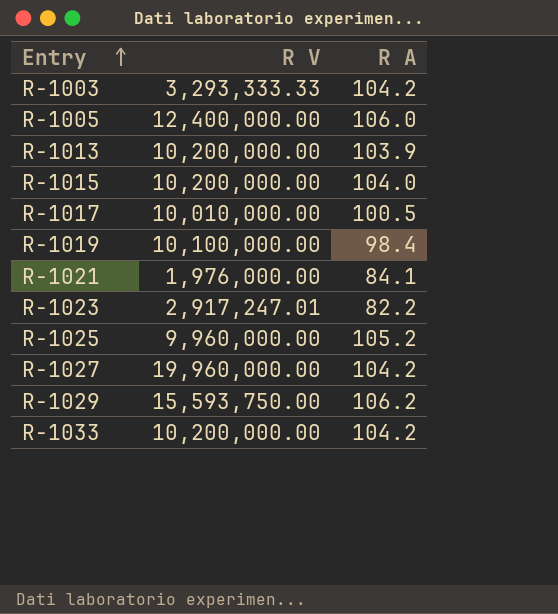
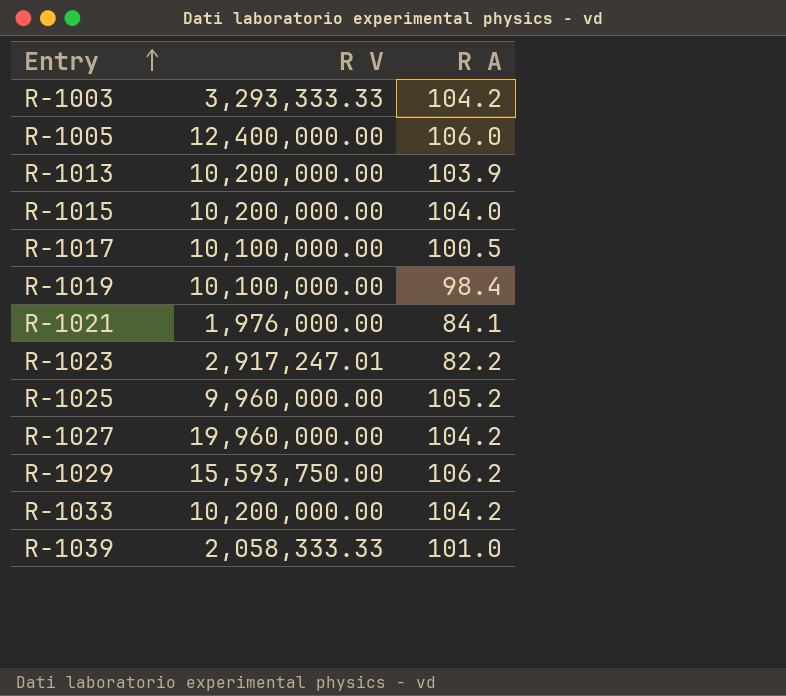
R-1017 | R V: 10,010,000.00 -> 10,100,000.00
row R-1039: none -> 2,058,333.33 | 101.0

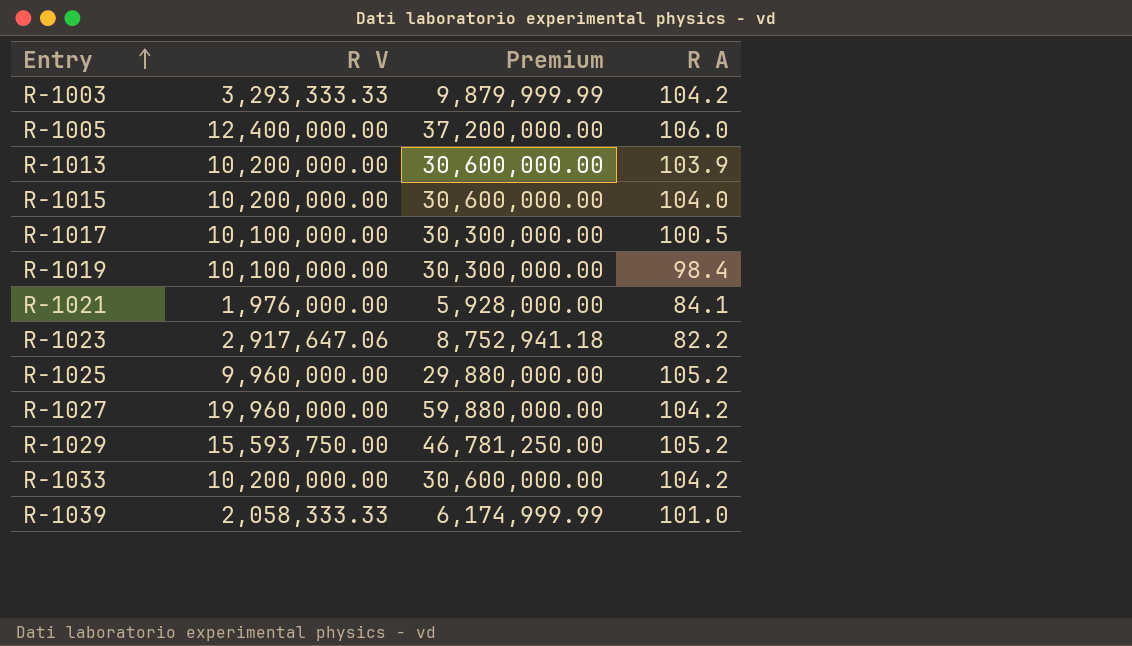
column Premium | formula: none -> [R V] * 3
R-1023 | R V: 2,917,247.01 -> 2,917,647.06
R-1029 | R A: 106.2 -> 105.2

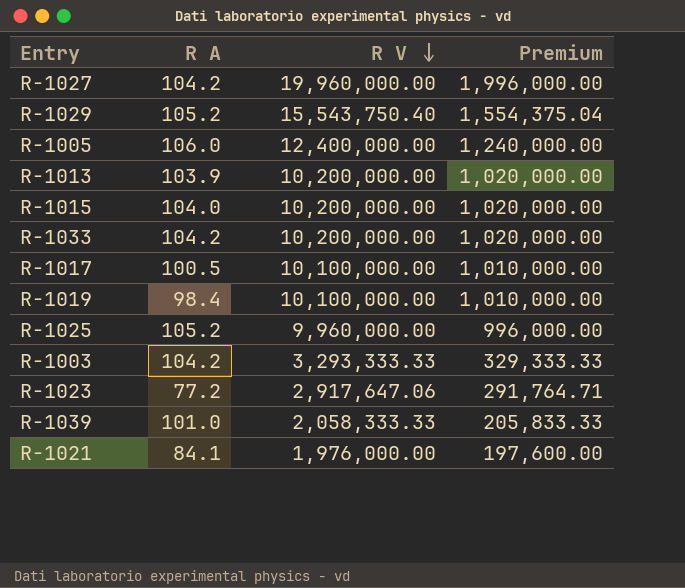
row order: Entry ascending -> R V descending
column R A | position: 4 -> 2
column Premium | formula: [R V] * 3 -> [R V] * 0.1
R-1029 | R V: 15,593,750.00 -> 15,543,750.40
R-1023 | R A: 82.2 -> 77.2

